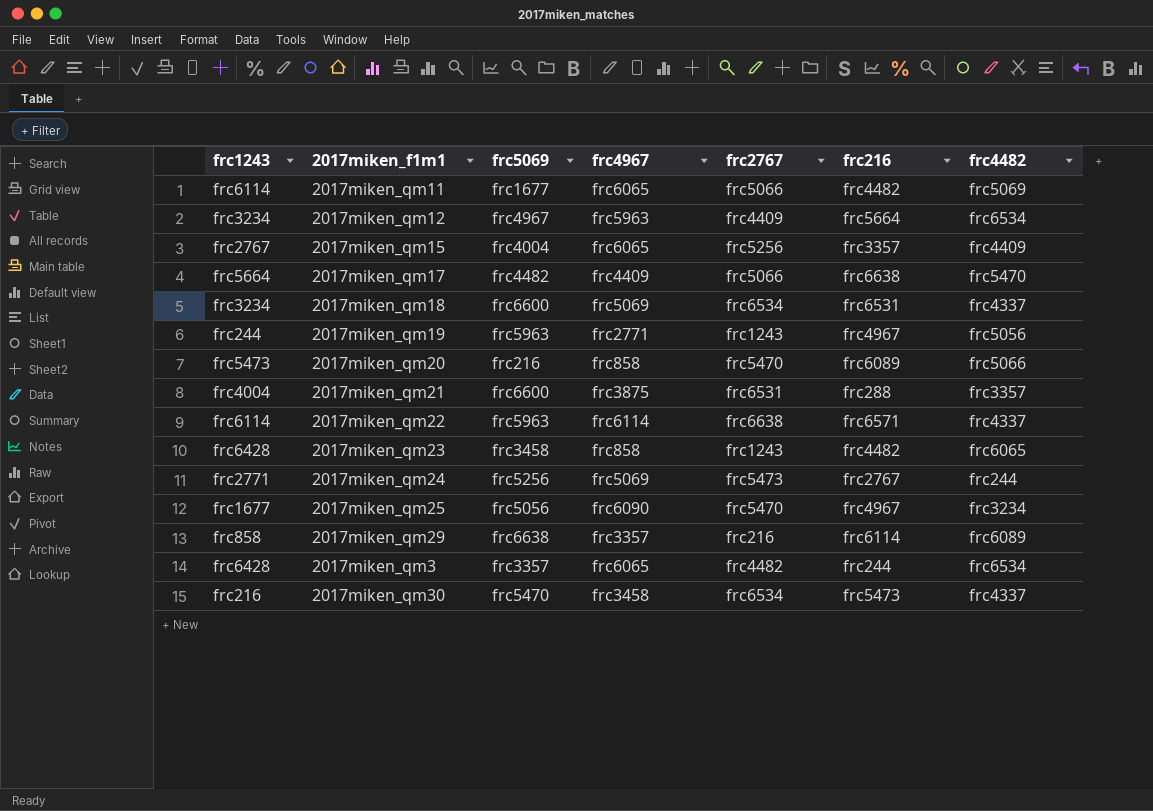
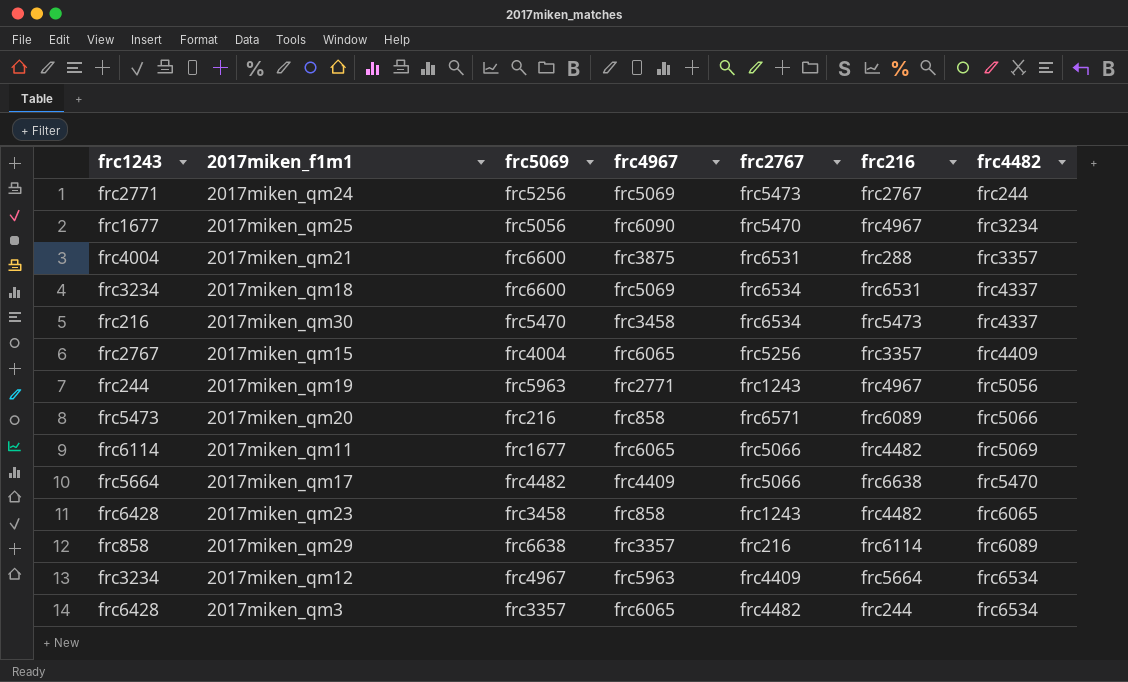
row order: none -> frc4482 ascending
row 2017miken_qm22: frc6114 | frc5963 | frc6114 | frc6638 | frc6571 | frc4337 -> none
2017miken_qm20 | frc2767: frc5470 -> frc6571

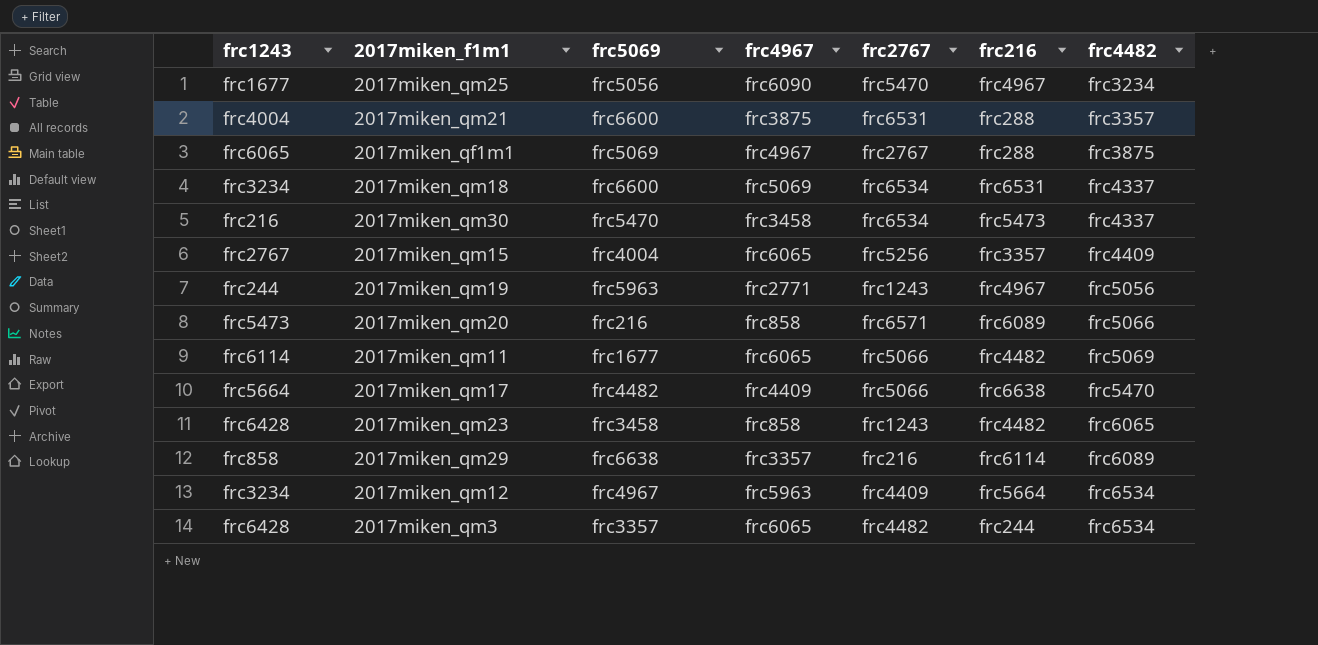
row 2017miken_qm24: frc2771 | frc5256 | frc5069 | frc5473 | frc2767 | frc244 -> none
row 2017miken_qf1m1: none -> frc6065 | frc5069 | frc4967 | frc2767 | frc288 | frc3875

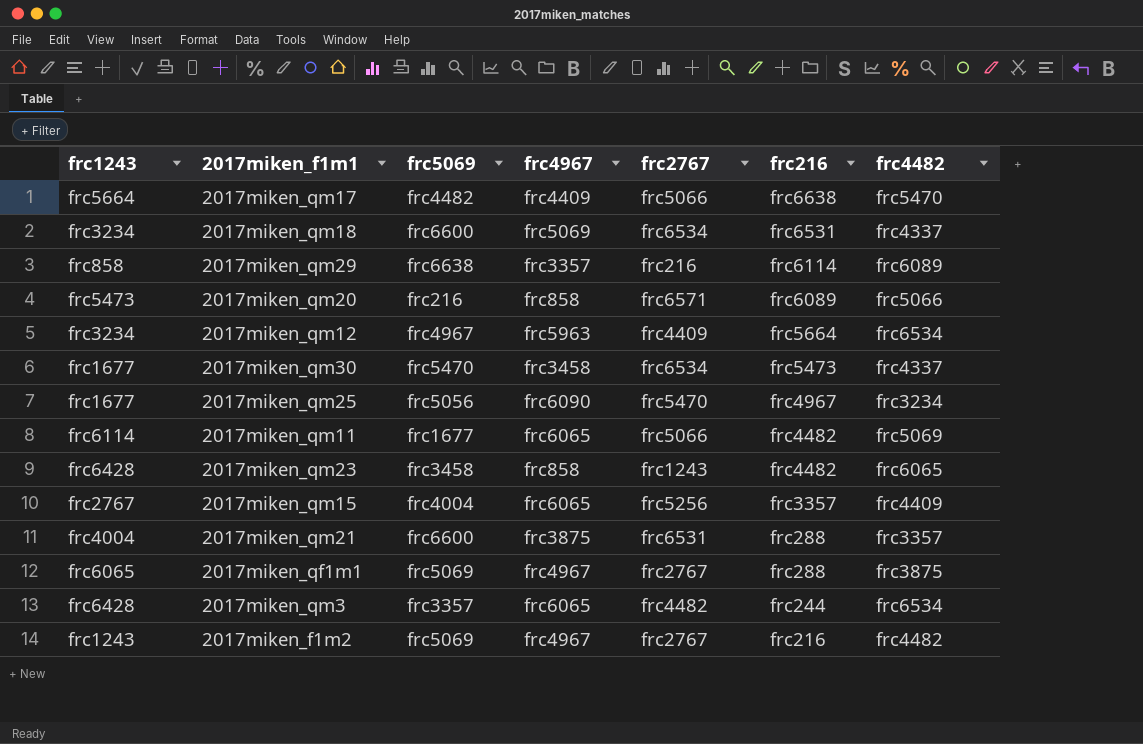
row order: frc4482 ascending -> frc216 descending
row 2017miken_qm19: frc244 | frc5963 | frc2771 | frc1243 | frc4967 | frc5056 -> none
2017miken_qm30 | frc1243: frc216 -> frc1677
row 2017miken_f1m2: none -> frc1243 | frc5069 | frc4967 | frc2767 | frc216 | frc4482

